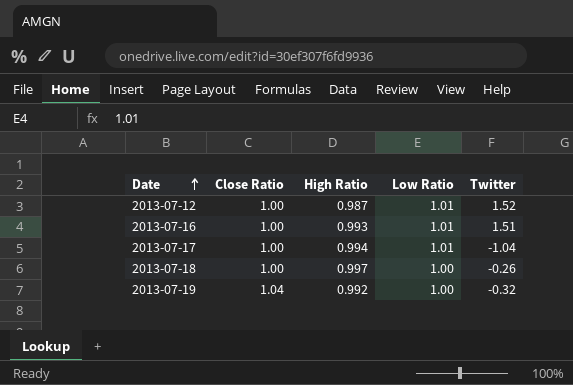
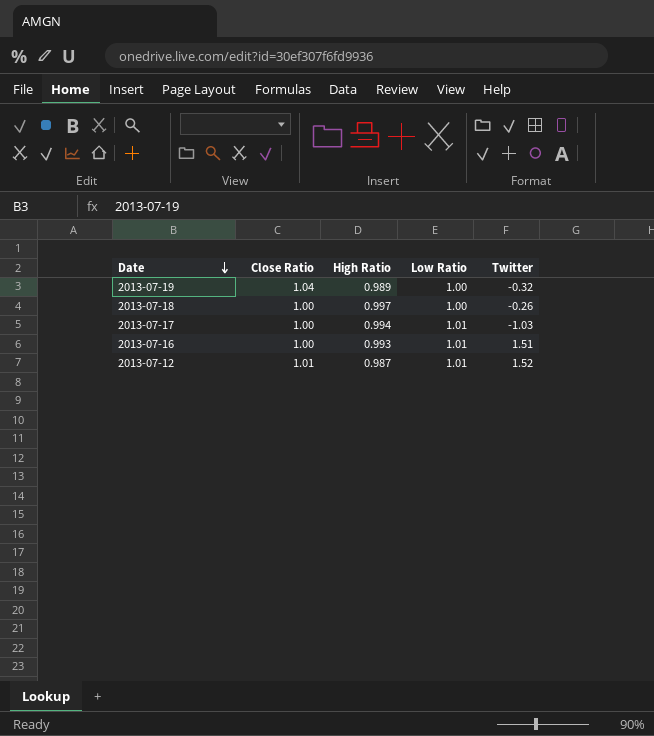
row order: Date ascending -> Date descending
2013-07-19 | High Ratio: 0.992 -> 0.989
2013-07-17 | Twitter: -1.04 -> -1.03
2013-07-12 | Close Ratio: 1.00 -> 1.01

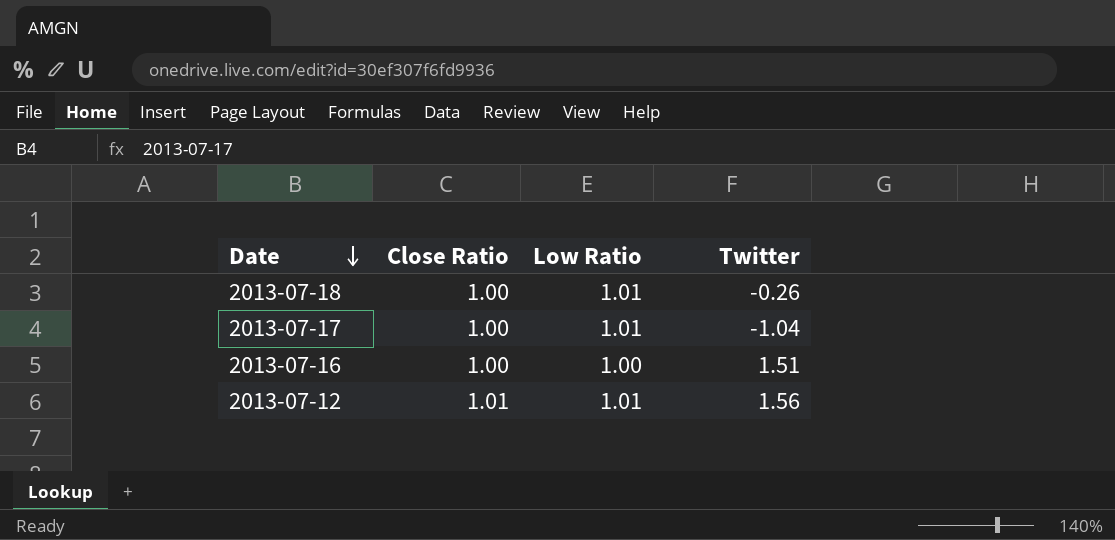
column High Ratio | position: 3 -> none
row 2013-07-19: 1.04 | 0.989 | 1.00 | -0.32 -> none
2013-07-18 | Low Ratio: 1.00 -> 1.01
2013-07-17 | Twitter: -1.03 -> -1.04
2013-07-16 | Low Ratio: 1.01 -> 1.00
2013-07-12 | Twitter: 1.52 -> 1.56

